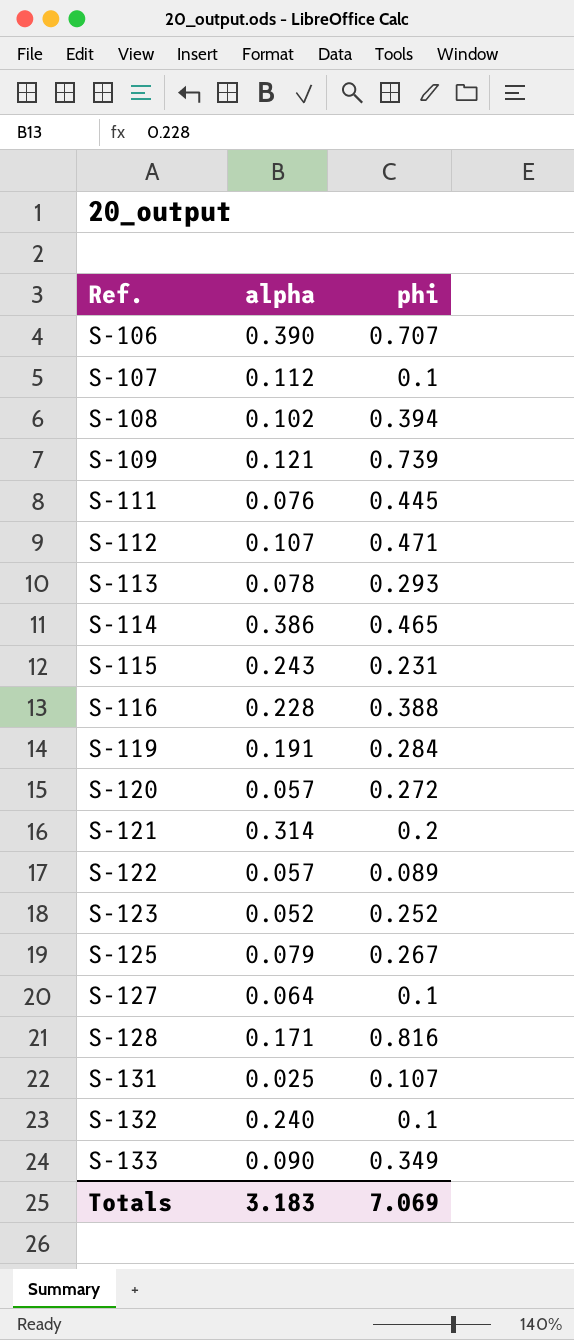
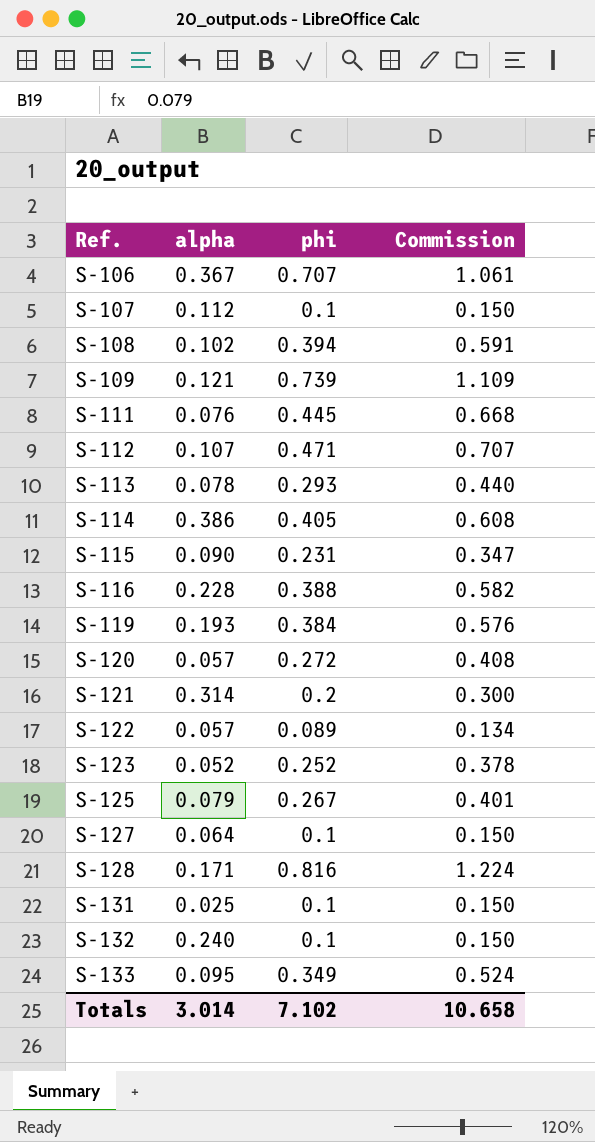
column Commission | formula: none -> [phi] * 1.5
S-106 | alpha: 0.390 -> 0.367
S-114 | phi: 0.465 -> 0.405
S-115 | alpha: 0.243 -> 0.090
S-119 | alpha: 0.191 -> 0.193
S-119 | phi: 0.284 -> 0.384
S-131 | phi: 0.107 -> 0.1
S-133 | alpha: 0.090 -> 0.095
Totals | alpha: 3.183 -> 3.014
Totals | phi: 7.069 -> 7.102

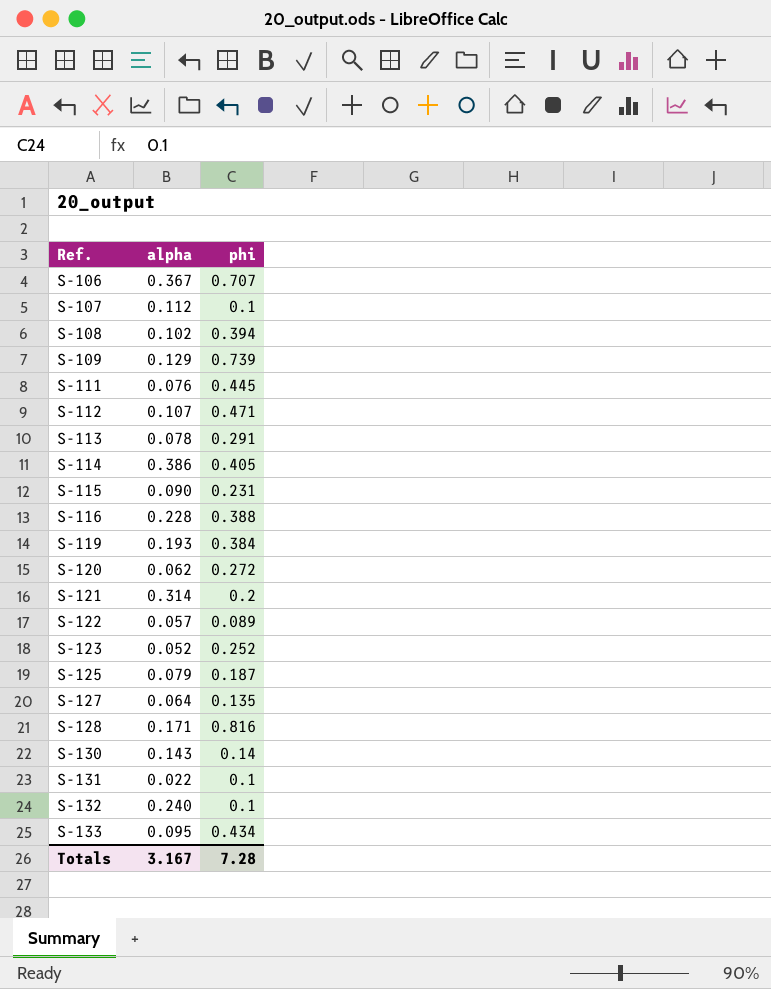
column Commission | formula: [phi] * 1.5 -> none
S-109 | alpha: 0.121 -> 0.129
S-113 | phi: 0.293 -> 0.291
S-120 | alpha: 0.057 -> 0.062
S-125 | phi: 0.267 -> 0.187
S-127 | phi: 0.1 -> 0.135
row S-130: none -> 0.143 | 0.14
S-131 | alpha: 0.025 -> 0.022
S-133 | phi: 0.349 -> 0.434
Totals | alpha: 3.014 -> 3.167
Totals | phi: 7.102 -> 7.28

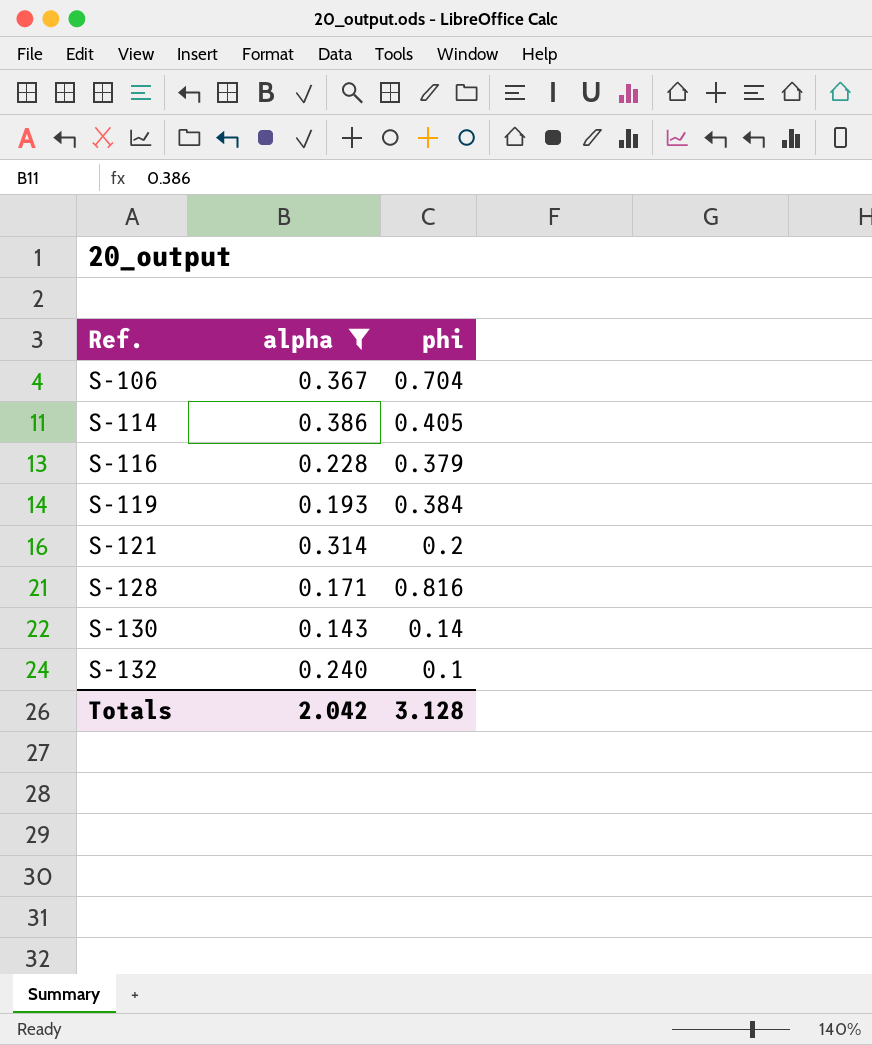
filter: none -> alpha >= 0.143
S-106 | phi: 0.707 -> 0.704
S-116 | phi: 0.388 -> 0.379
Totals | alpha: 3.167 -> 2.042
Totals | phi: 7.28 -> 3.128

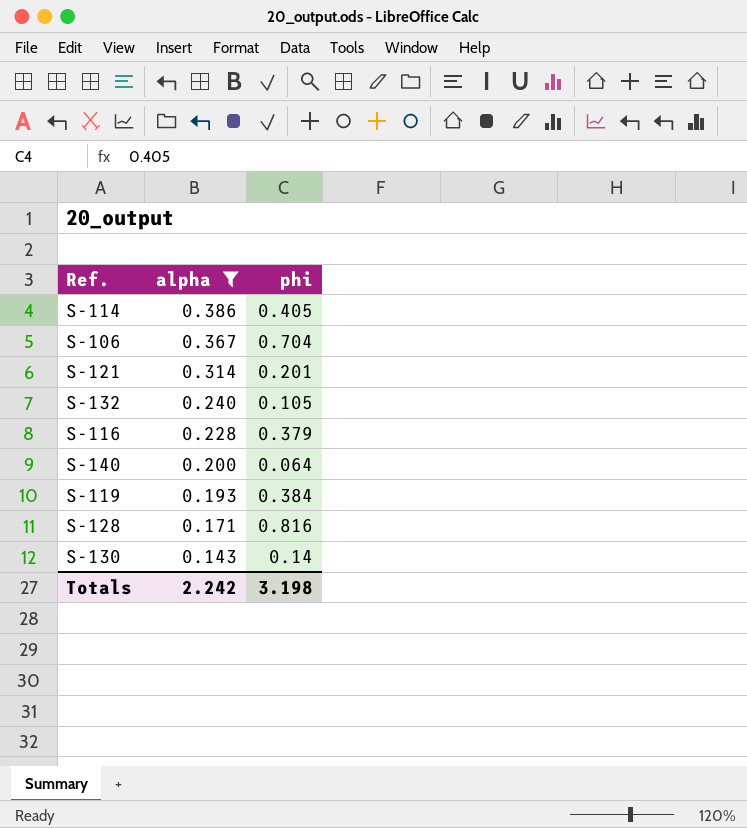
row order: Ref. ascending -> alpha descending
S-121 | phi: 0.2 -> 0.201
S-132 | phi: 0.1 -> 0.105
row S-140: none -> 0.200 | 0.064
Totals | alpha: 2.042 -> 2.242
Totals | phi: 3.128 -> 3.198

